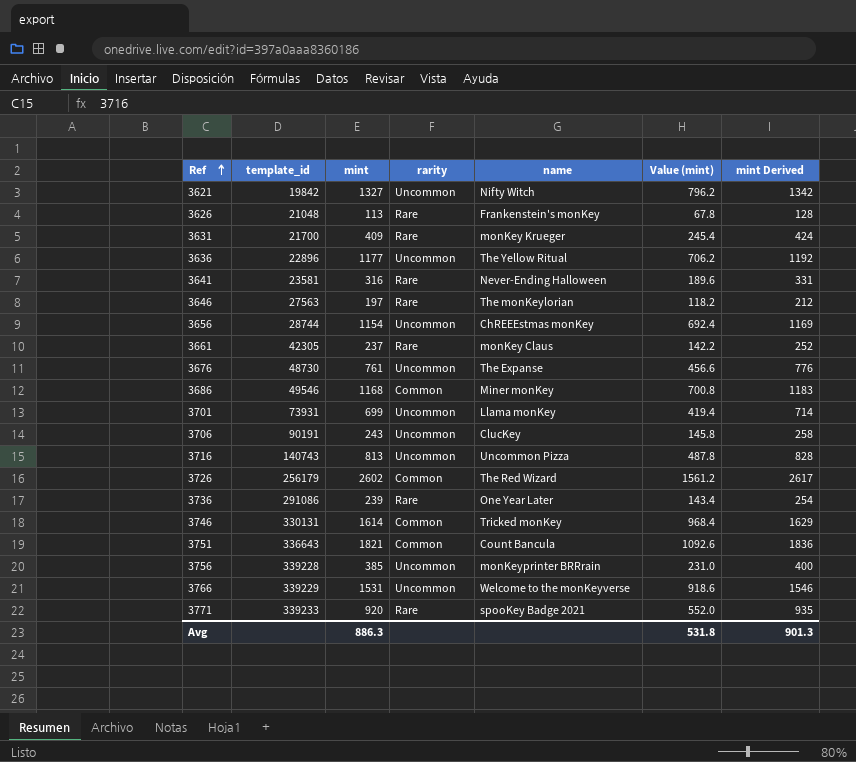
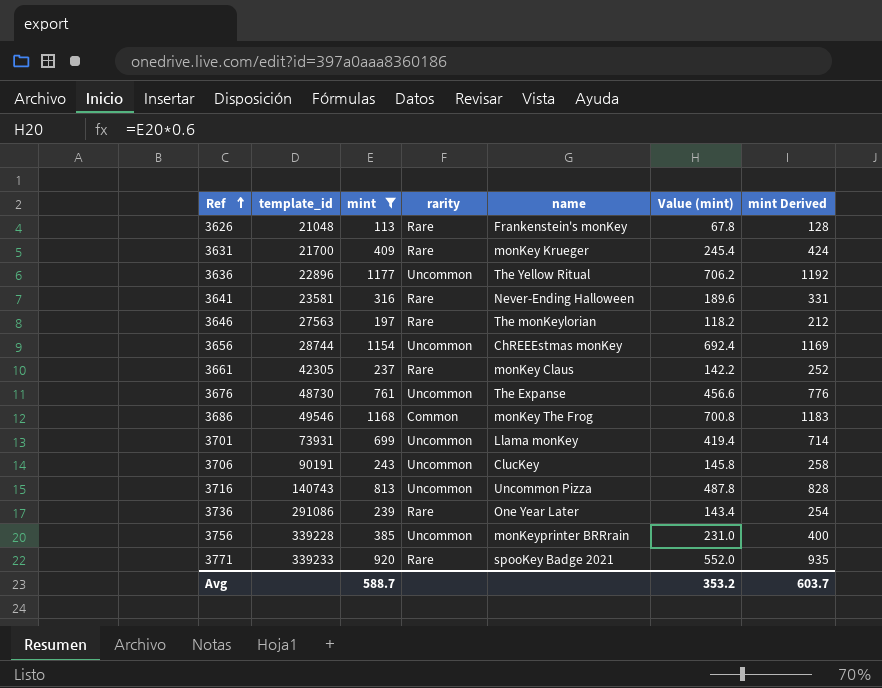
filter: none -> mint <= 1177
3686 | name: Miner monKey -> monKey The Frog
Avg | mint: 886.3 -> 588.7
Avg | Value (mint): 531.8 -> 353.2
Avg | mint Derived: 901.3 -> 603.7

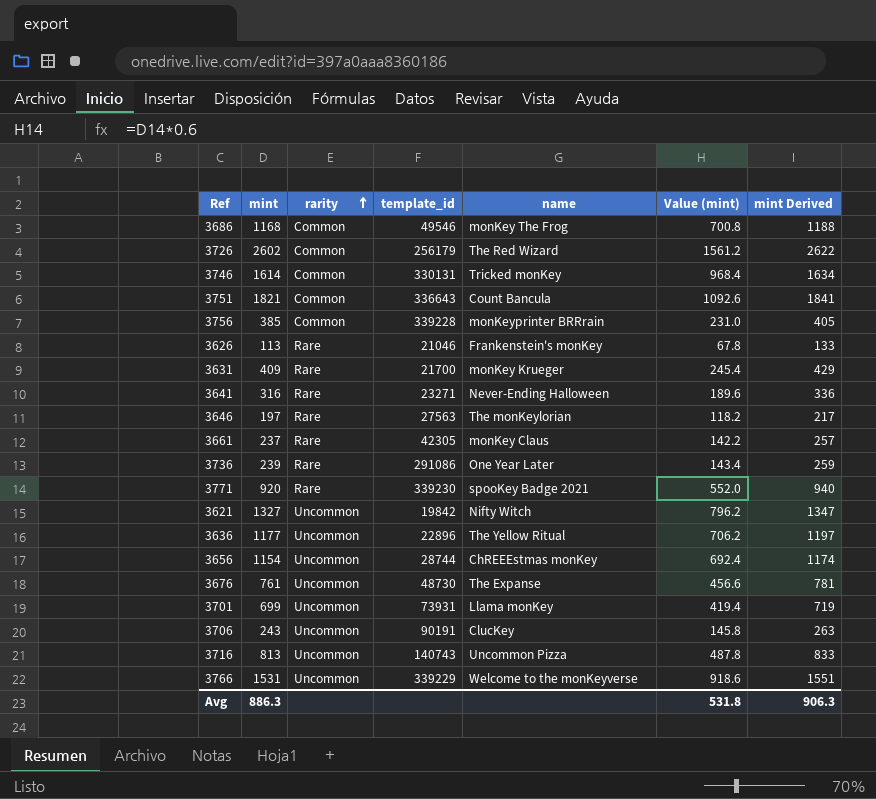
filter: mint <= 1177 -> none
row order: Ref ascending -> rarity ascending
column template_id | position: 2 -> 4
column mint Derived | formula: [mint] + 15 -> [mint] + 20
3756 | rarity: Uncommon -> Common
3626 | template_id: 21048 -> 21046
3641 | template_id: 23581 -> 23271
3771 | template_id: 339233 -> 339230
Avg | mint: 588.7 -> 886.3
Avg | Value (mint): 353.2 -> 531.8
Avg | mint Derived: 603.7 -> 906.3

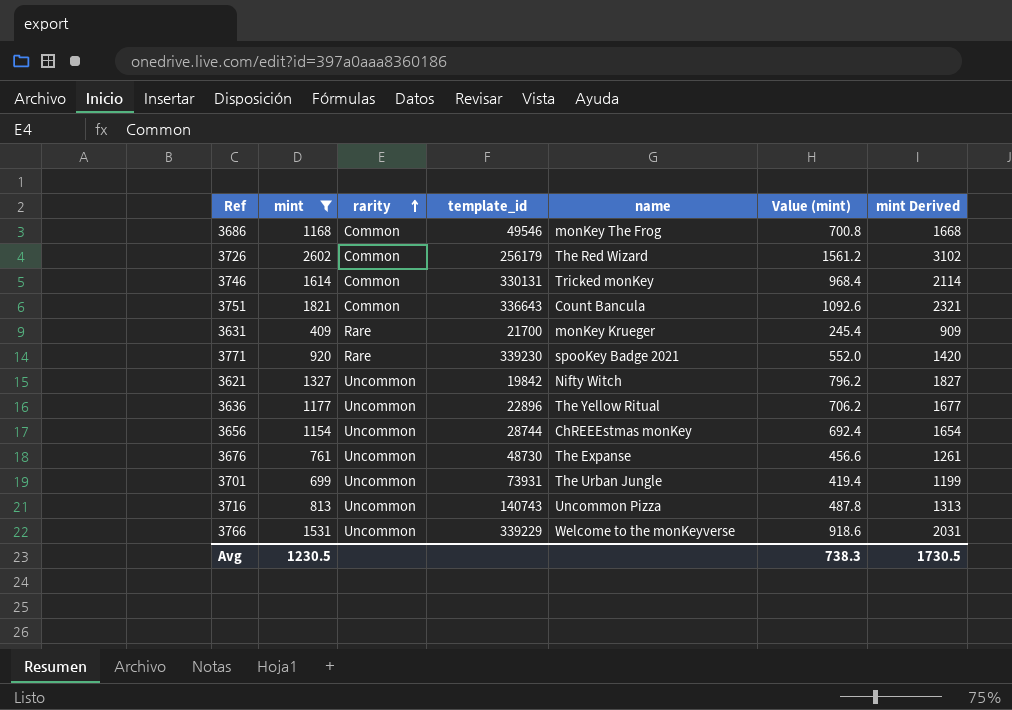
filter: none -> mint >= 409
column mint Derived | formula: [mint] + 20 -> [mint] + 500
3701 | name: Llama monKey -> The Urban Jungle
Avg | mint: 886.3 -> 1230.5
Avg | Value (mint): 531.8 -> 738.3
Avg | mint Derived: 906.3 -> 1730.5

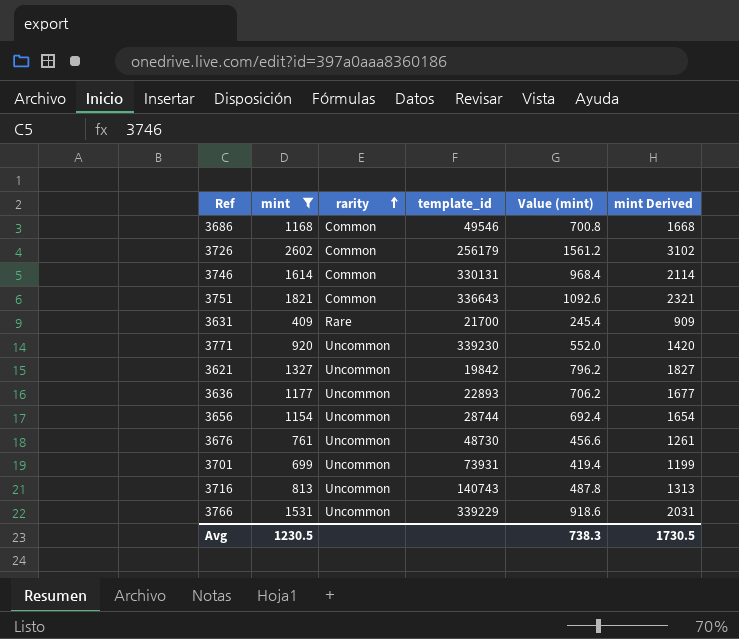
column name | position: 5 -> none
3771 | rarity: Rare -> Uncommon
3636 | template_id: 22896 -> 22893

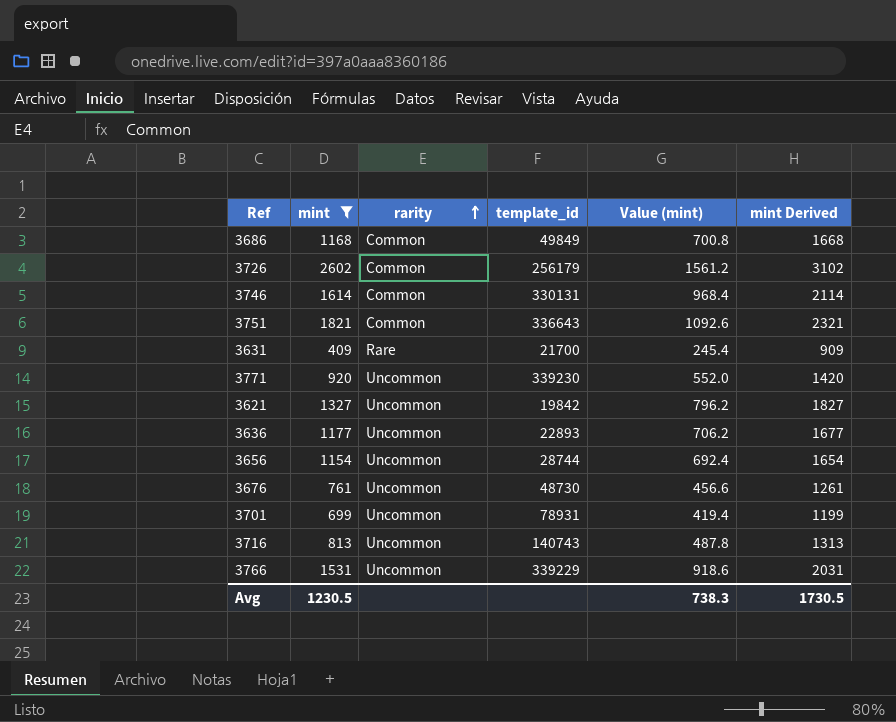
3686 | template_id: 49546 -> 49849
3701 | template_id: 73931 -> 78931

